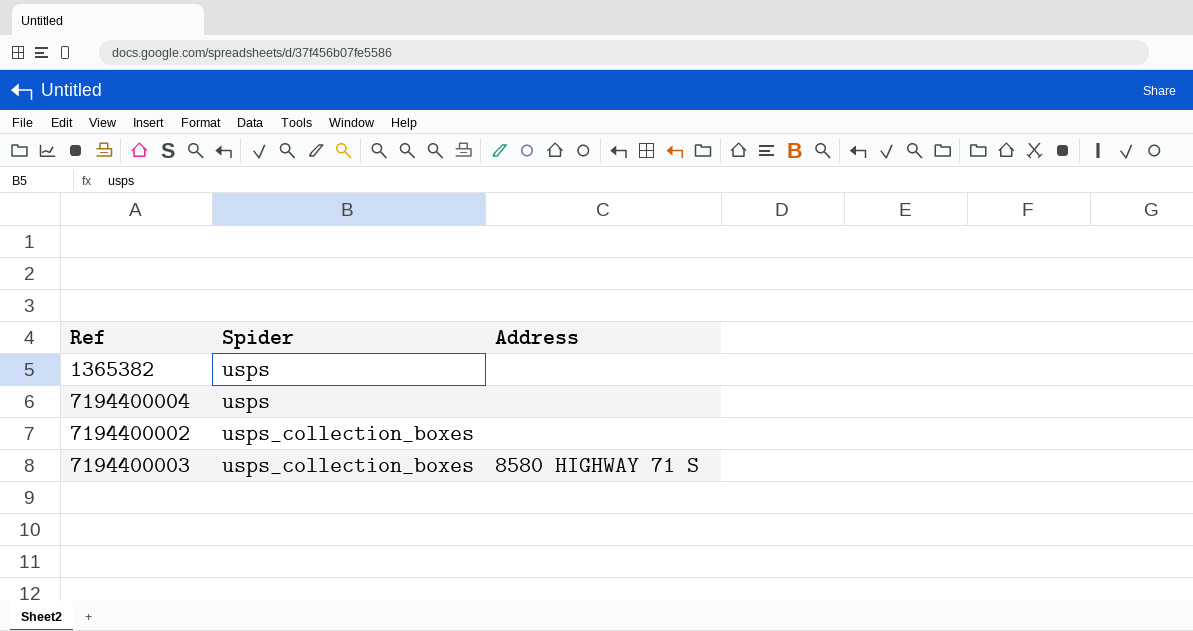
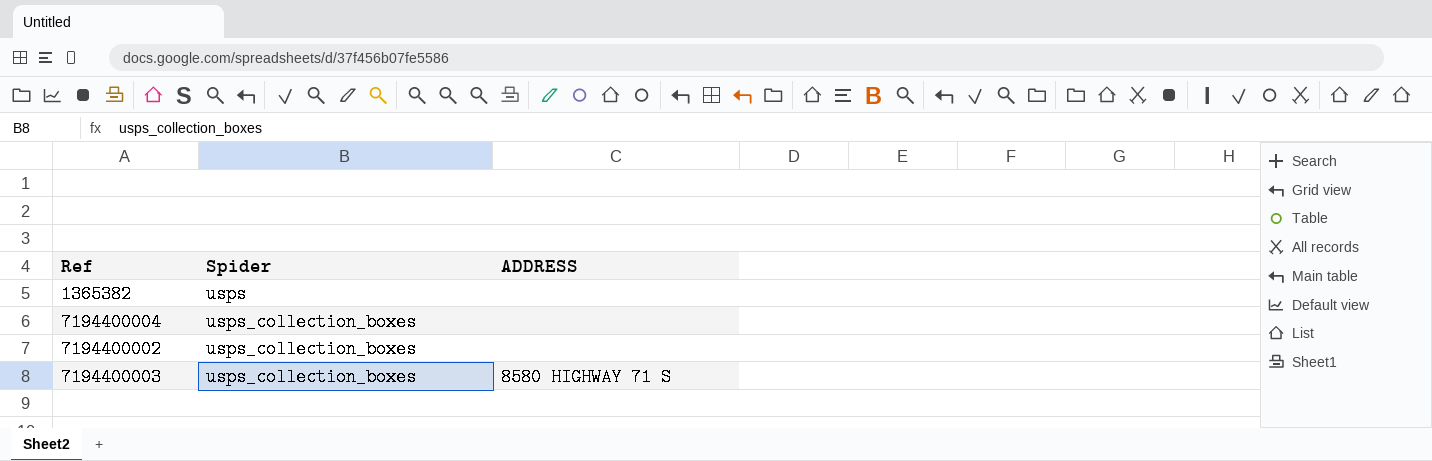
column name: Address -> ADDRESS
7194400004 | Spider: usps -> usps_collection_boxes

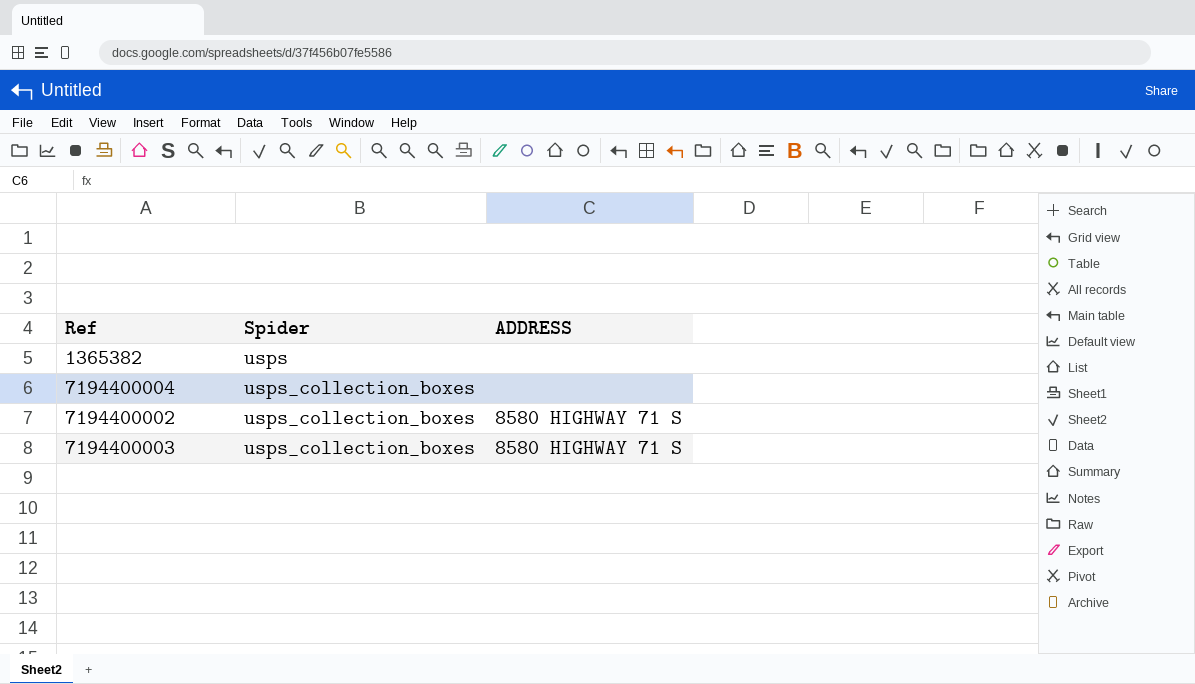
7194400002 | ADDRESS: none -> 8580 HIGHWAY 71 S

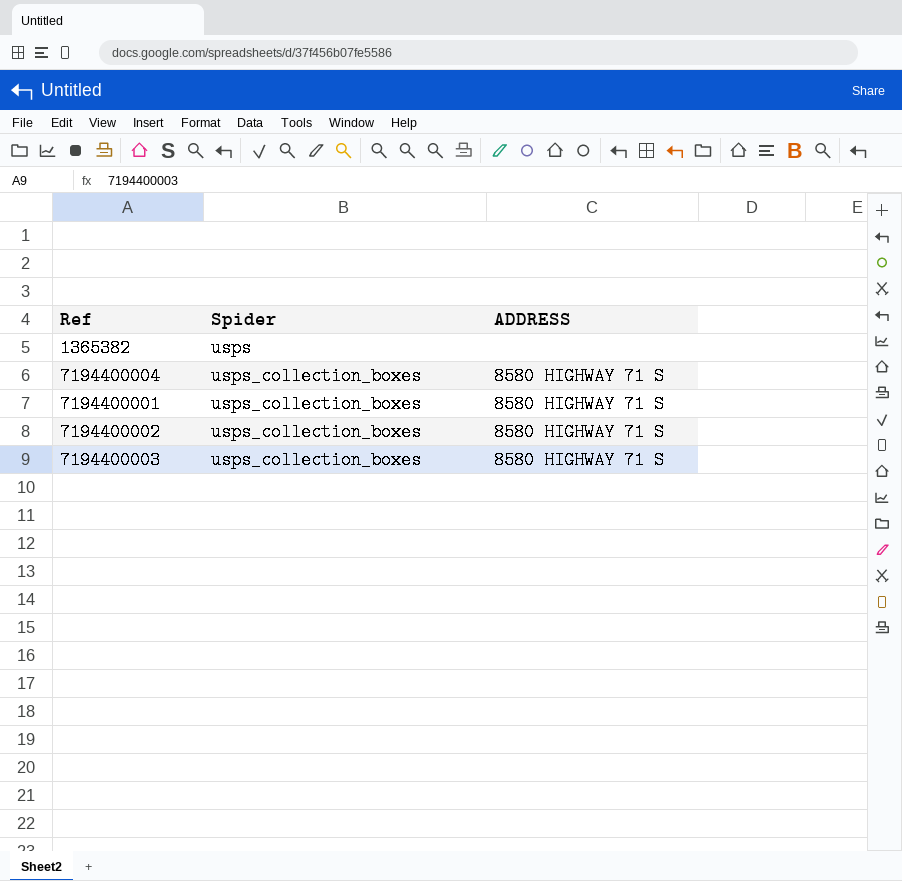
7194400004 | ADDRESS: none -> 8580 HIGHWAY 71 S
row 7194400001: none -> usps_collection_boxes | 8580 HIGHWAY 71 S

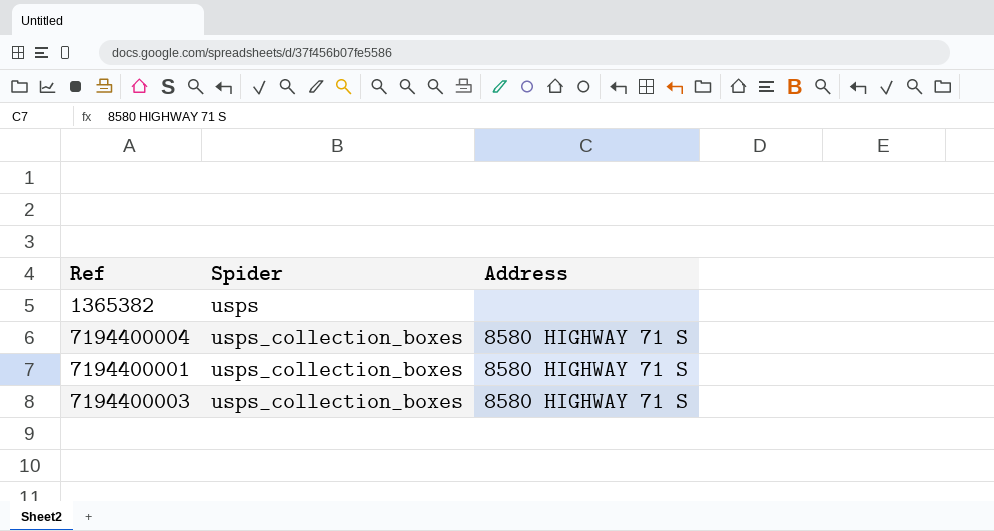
column name: ADDRESS -> Address
row 7194400002: usps_collection_boxes | 8580 HIGHWAY 71 S -> none

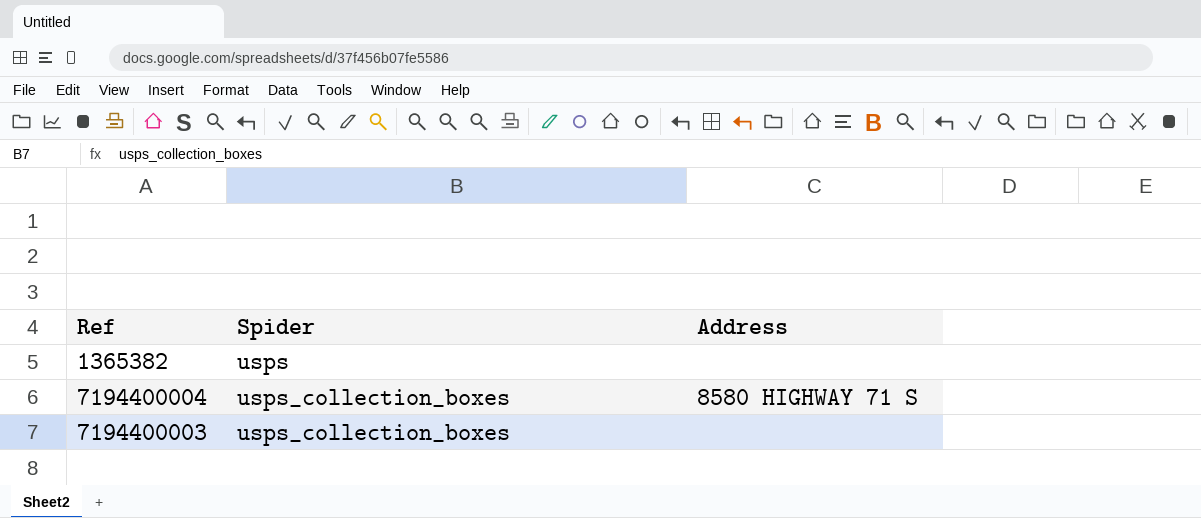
row 7194400001: usps_collection_boxes | 8580 HIGHWAY 71 S -> none
7194400003 | Address: 8580 HIGHWAY 71 S -> none

